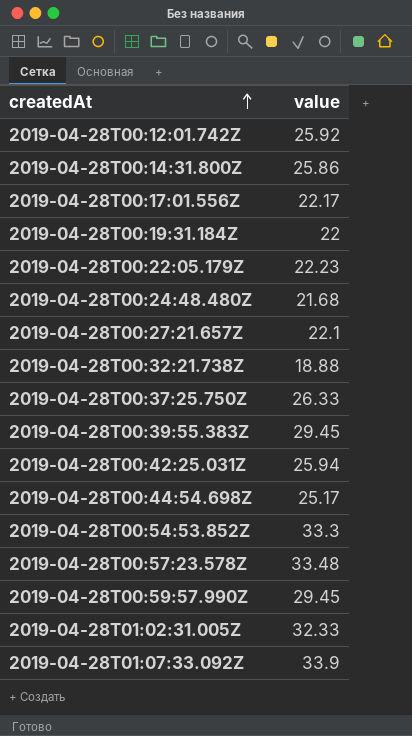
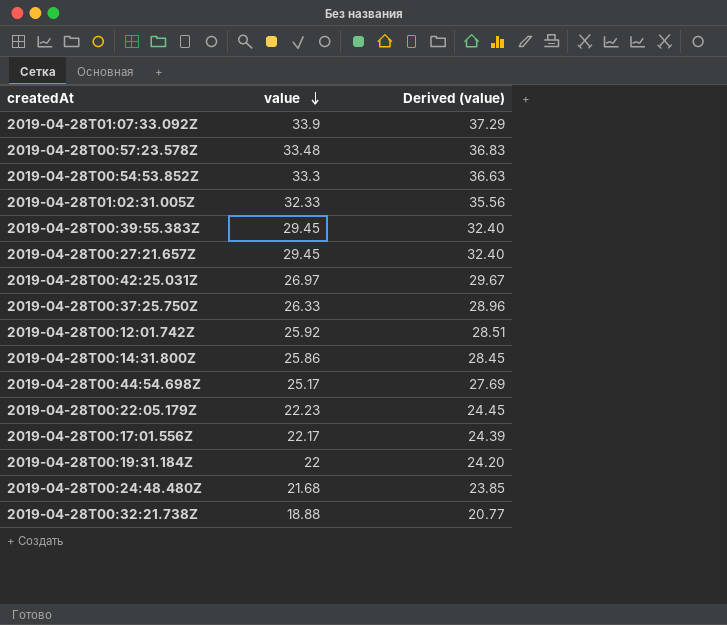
row order: createdAt ascending -> value descending
column Derived (value) | formula: none -> [value] * 1.1
row 2019-04-28T00:59:57.990Z: 29.45 -> none
2019-04-28T00:27:21.657Z | value: 22.1 -> 29.45
2019-04-28T00:42:25.031Z | value: 25.94 -> 26.97

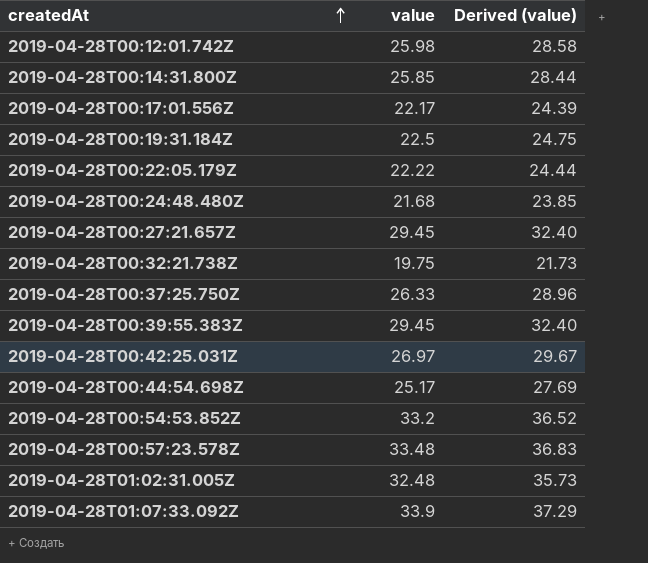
row order: value descending -> createdAt ascending
2019-04-28T00:12:01.742Z | value: 25.92 -> 25.98
2019-04-28T00:12:01.742Z | Derived (value): 28.51 -> 28.58
2019-04-28T00:14:31.800Z | value: 25.86 -> 25.85
2019-04-28T00:14:31.800Z | Derived (value): 28.45 -> 28.44
2019-04-28T00:19:31.184Z | value: 22 -> 22.5
2019-04-28T00:19:31.184Z | Derived (value): 24.20 -> 24.75
2019-04-28T00:22:05.179Z | value: 22.23 -> 22.22
2019-04-28T00:22:05.179Z | Derived (value): 24.45 -> 24.44
2019-04-28T00:32:21.738Z | value: 18.88 -> 19.75
2019-04-28T00:32:21.738Z | Derived (value): 20.77 -> 21.73
2019-04-28T00:54:53.852Z | value: 33.3 -> 33.2
2019-04-28T00:54:53.852Z | Derived (value): 36.63 -> 36.52
2019-04-28T01:02:31.005Z | value: 32.33 -> 32.48
2019-04-28T01:02:31.005Z | Derived (value): 35.56 -> 35.73

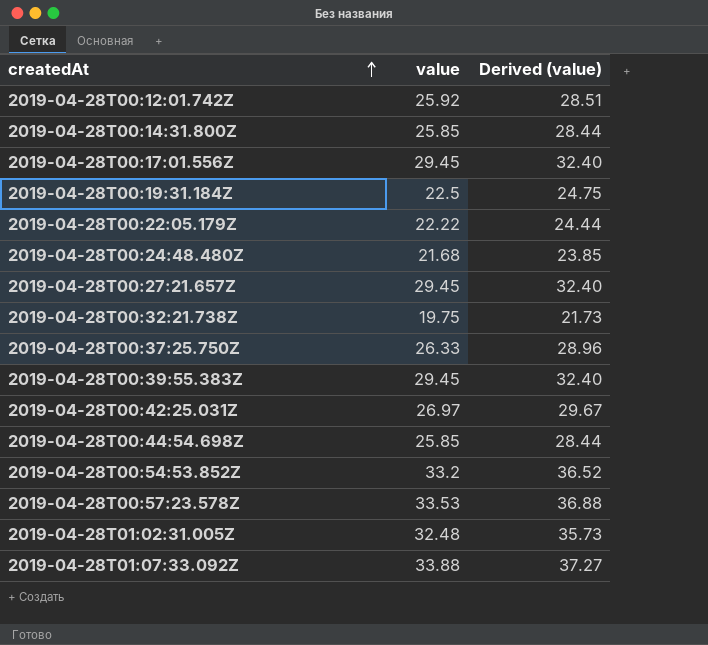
2019-04-28T00:12:01.742Z | value: 25.98 -> 25.92
2019-04-28T00:12:01.742Z | Derived (value): 28.58 -> 28.51
2019-04-28T00:17:01.556Z | value: 22.17 -> 29.45
2019-04-28T00:17:01.556Z | Derived (value): 24.39 -> 32.40
2019-04-28T00:44:54.698Z | value: 25.17 -> 25.85
2019-04-28T00:44:54.698Z | Derived (value): 27.69 -> 28.44
2019-04-28T00:57:23.578Z | value: 33.48 -> 33.53
2019-04-28T00:57:23.578Z | Derived (value): 36.83 -> 36.88
2019-04-28T01:07:33.092Z | value: 33.9 -> 33.88
2019-04-28T01:07:33.092Z | Derived (value): 37.29 -> 37.27

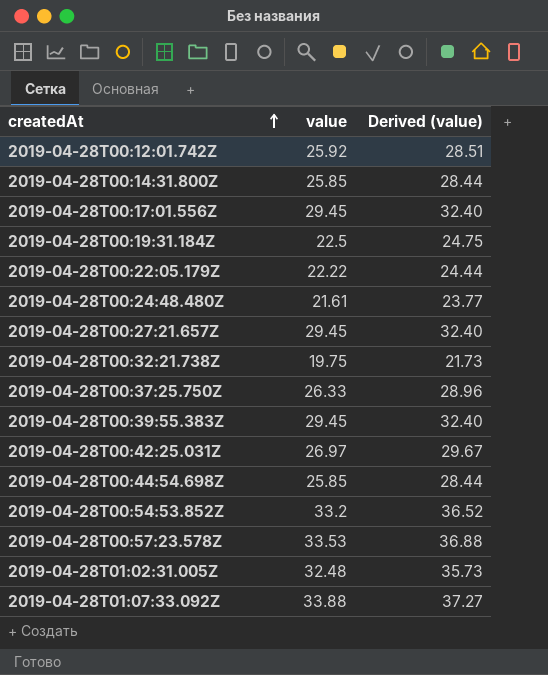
2019-04-28T00:24:48.480Z | value: 21.68 -> 21.61
2019-04-28T00:24:48.480Z | Derived (value): 23.85 -> 23.77

